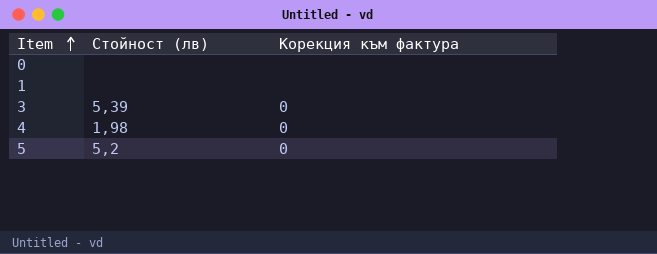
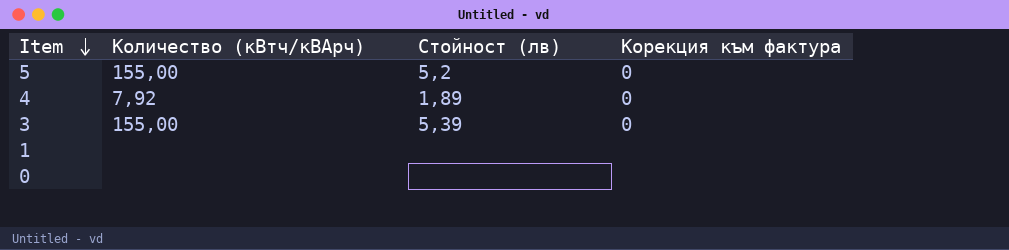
row order: Item ascending -> Item descending
column Количество (кВтч/кВАрч) | position: none -> 2
4 | Стойност (лв): 1,98 -> 1,89

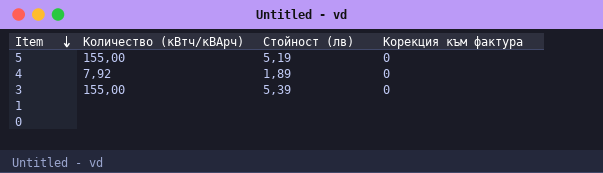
5 | Стойност (лв): 5,2 -> 5,19

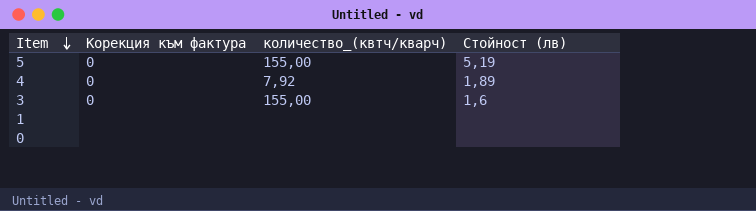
column Корекция към фактура | position: 4 -> 2
column name: Количество (кВтч/кВАрч) -> количество_(квтч/кварч)
3 | Стойност (лв): 5,39 -> 1,6

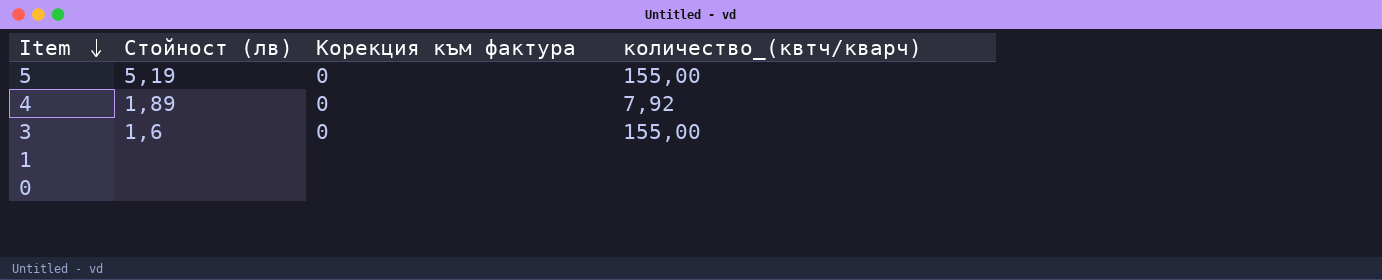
column Стойност (лв) | position: 4 -> 2

